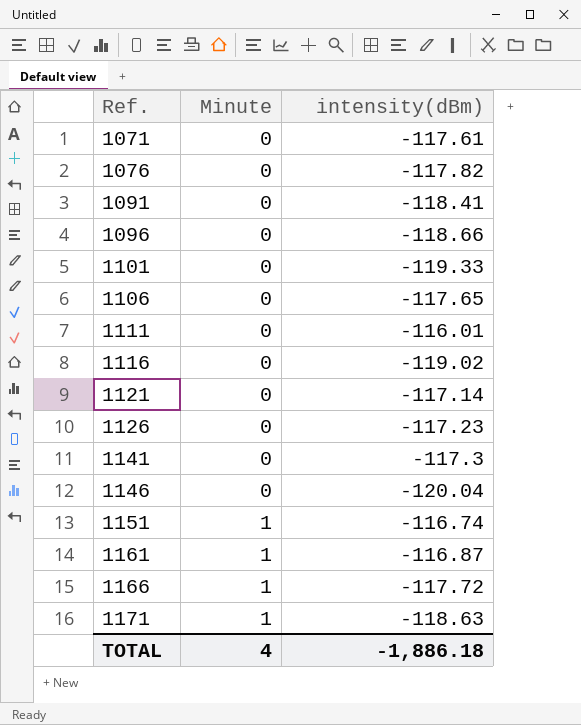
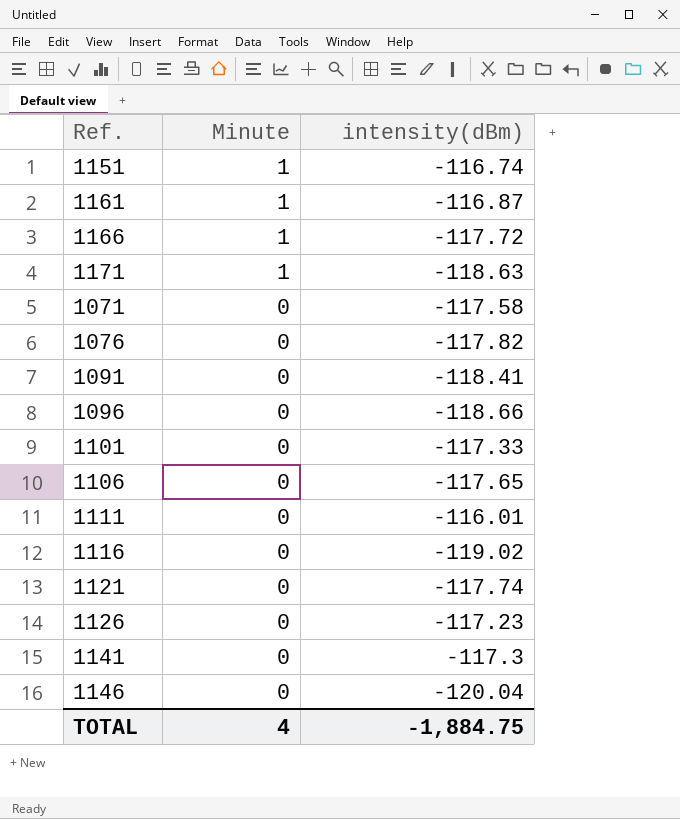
row order: Ref. ascending -> Minute descending
1071 | intensity(dBm): -117.61 -> -117.58
1101 | intensity(dBm): -119.33 -> -117.33
1121 | intensity(dBm): -117.14 -> -117.74
TOTAL | intensity(dBm): -1,886.18 -> -1,884.75

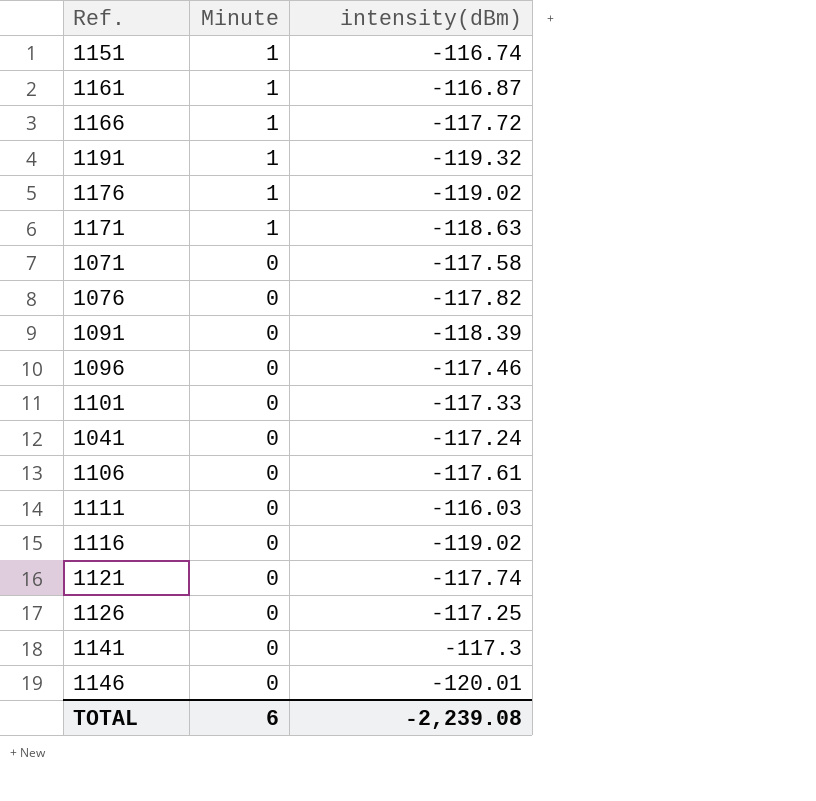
row 1191: none -> 1 | -119.32
row 1176: none -> 1 | -119.02
1091 | intensity(dBm): -118.41 -> -118.39
1096 | intensity(dBm): -118.66 -> -117.46
row 1041: none -> 0 | -117.24
1106 | intensity(dBm): -117.65 -> -117.61
1111 | intensity(dBm): -116.01 -> -116.03
1126 | intensity(dBm): -117.23 -> -117.25
1146 | intensity(dBm): -120.04 -> -120.01
TOTAL | Minute: 4 -> 6
TOTAL | intensity(dBm): -1,884.75 -> -2,239.08

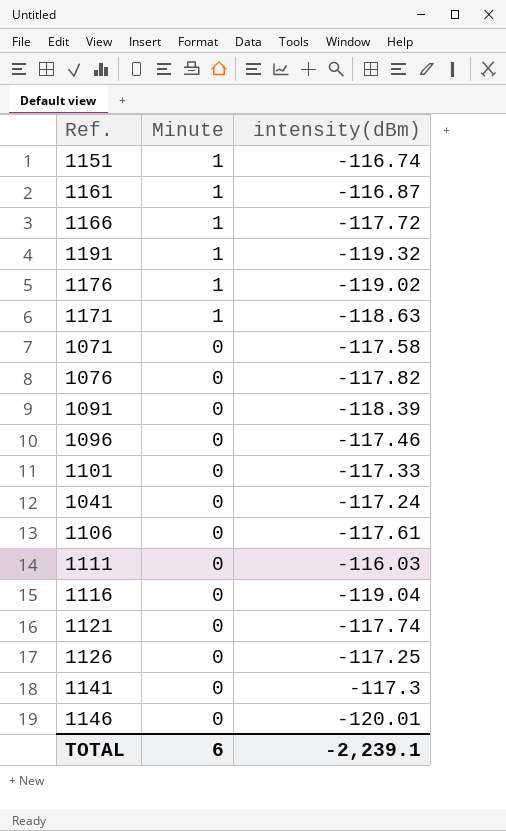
1116 | intensity(dBm): -119.02 -> -119.04
TOTAL | intensity(dBm): -2,239.08 -> -2,239.1

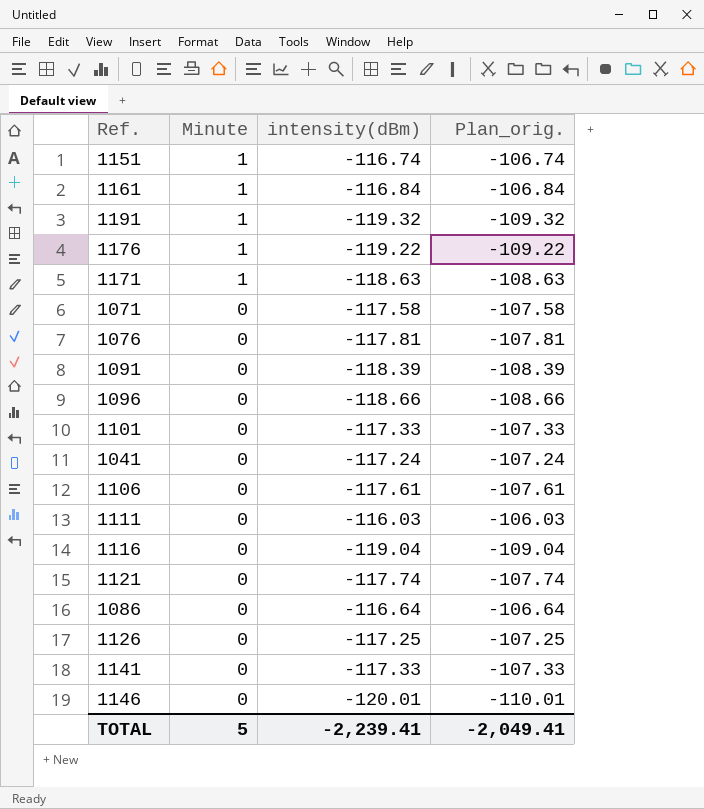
column Plan_orig. | formula: none -> [intensity(dBm)] + 10
row 1166: 1 | -117.72 -> none
1161 | intensity(dBm): -116.87 -> -116.84
1176 | intensity(dBm): -119.02 -> -119.22
1076 | intensity(dBm): -117.82 -> -117.81
1096 | intensity(dBm): -117.46 -> -118.66
row 1086: none -> 0 | -116.64 | -106.64
1141 | intensity(dBm): -117.3 -> -117.33
TOTAL | Minute: 6 -> 5
TOTAL | intensity(dBm): -2,239.1 -> -2,239.41

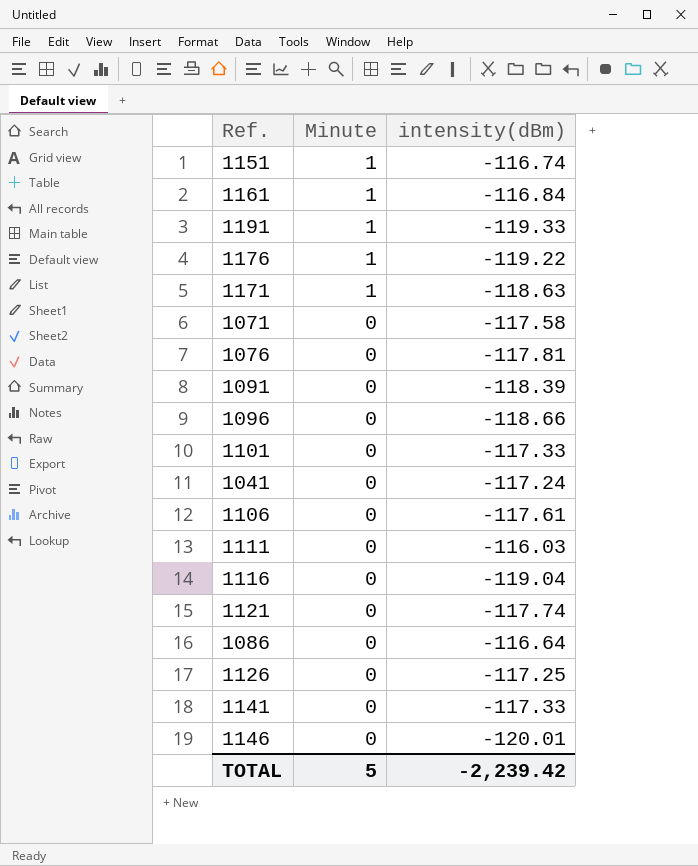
column Plan_orig. | formula: [intensity(dBm)] + 10 -> none
1191 | intensity(dBm): -119.32 -> -119.33
TOTAL | intensity(dBm): -2,239.41 -> -2,239.42

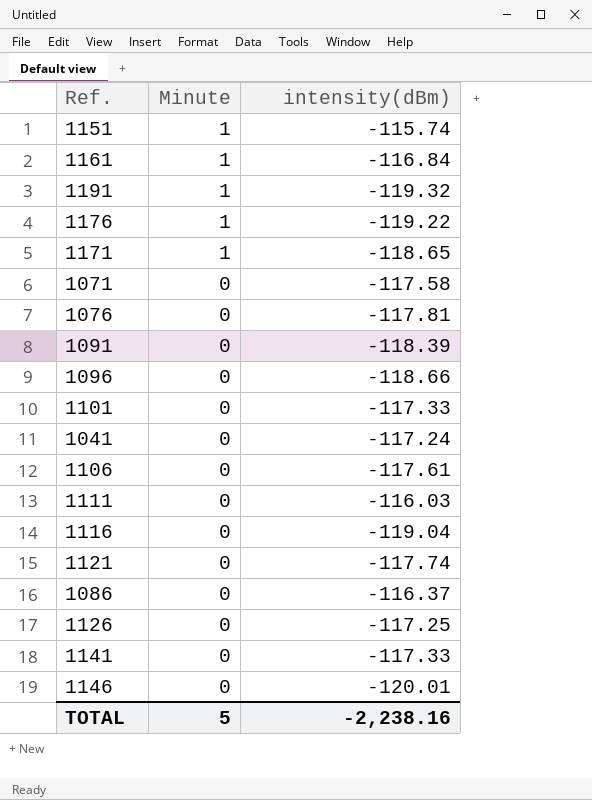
1151 | intensity(dBm): -116.74 -> -115.74
1191 | intensity(dBm): -119.33 -> -119.32
1171 | intensity(dBm): -118.63 -> -118.65
1086 | intensity(dBm): -116.64 -> -116.37
TOTAL | intensity(dBm): -2,239.42 -> -2,238.16

